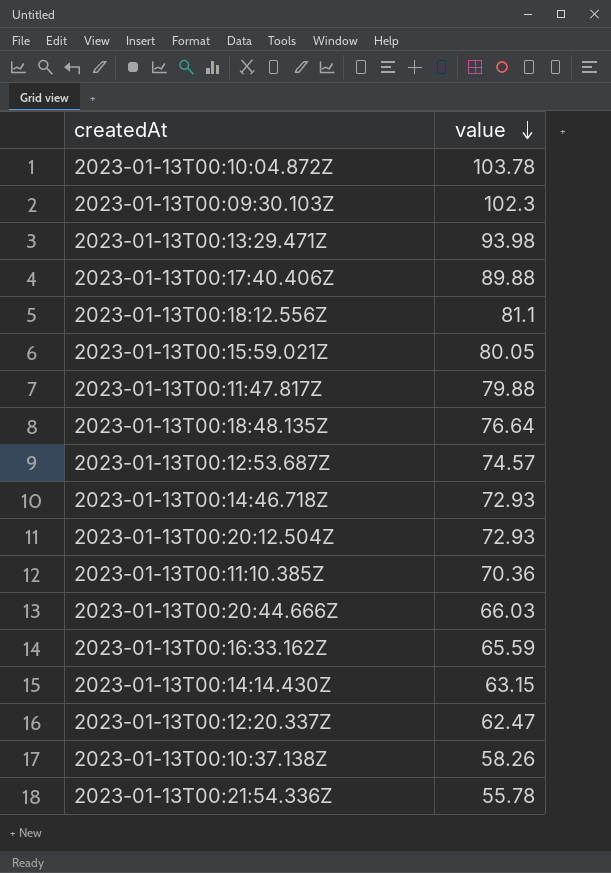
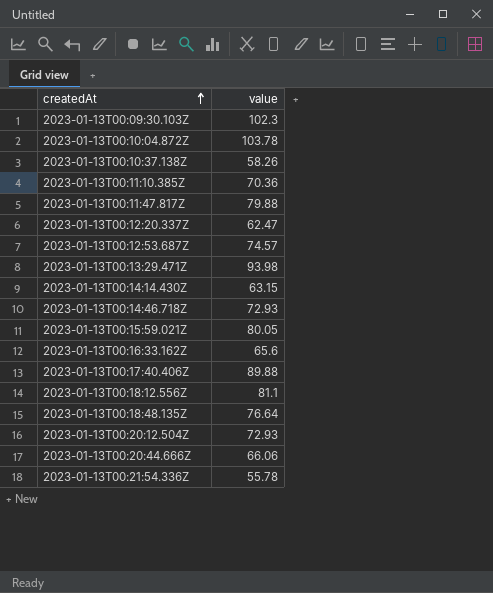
row order: value descending -> createdAt ascending
2023-01-13T00:16:33.162Z | value: 65.59 -> 65.6
2023-01-13T00:20:44.666Z | value: 66.03 -> 66.06

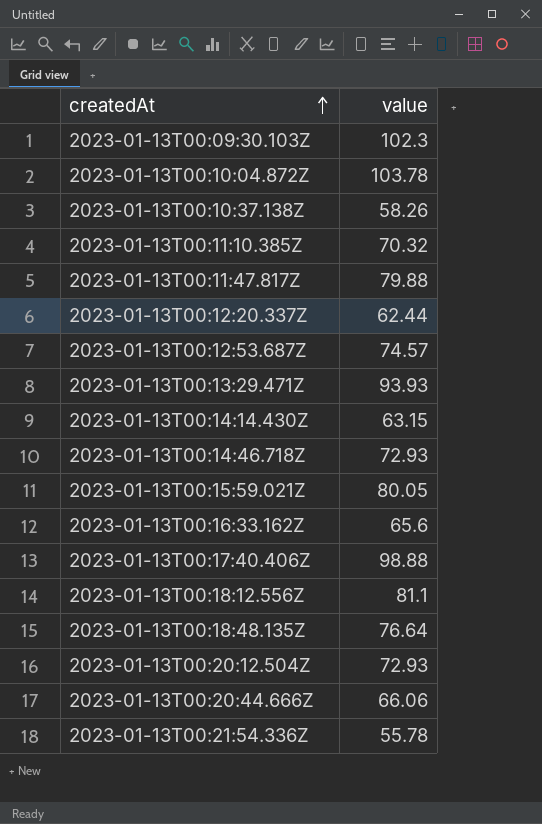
2023-01-13T00:11:10.385Z | value: 70.36 -> 70.32
2023-01-13T00:12:20.337Z | value: 62.47 -> 62.44
2023-01-13T00:13:29.471Z | value: 93.98 -> 93.93
2023-01-13T00:17:40.406Z | value: 89.88 -> 98.88

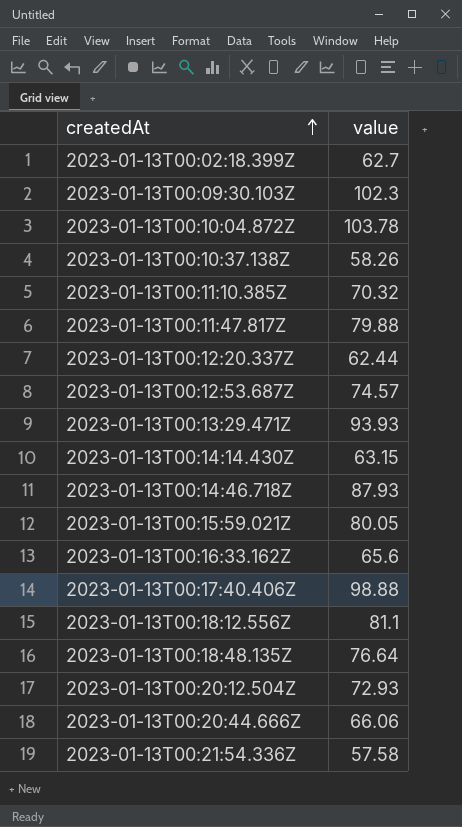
row 2023-01-13T00:02:18.399Z: none -> 62.7
2023-01-13T00:14:46.718Z | value: 72.93 -> 87.93
2023-01-13T00:21:54.336Z | value: 55.78 -> 57.58

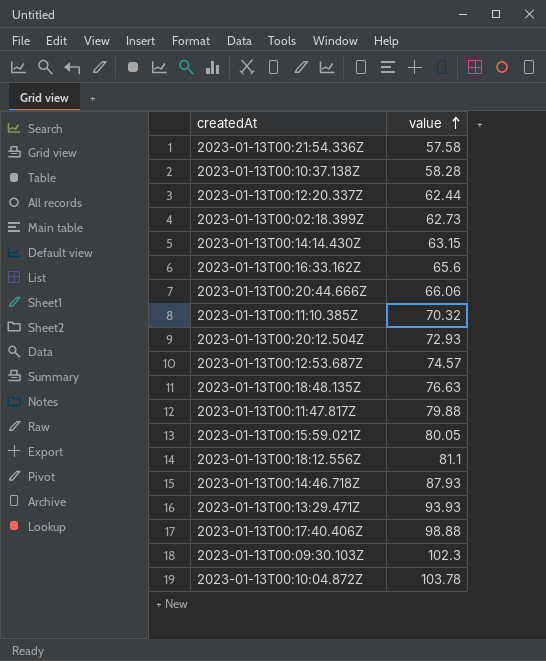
row order: createdAt ascending -> value ascending
2023-01-13T00:10:37.138Z | value: 58.26 -> 58.28
2023-01-13T00:02:18.399Z | value: 62.7 -> 62.73
2023-01-13T00:18:48.135Z | value: 76.64 -> 76.63

